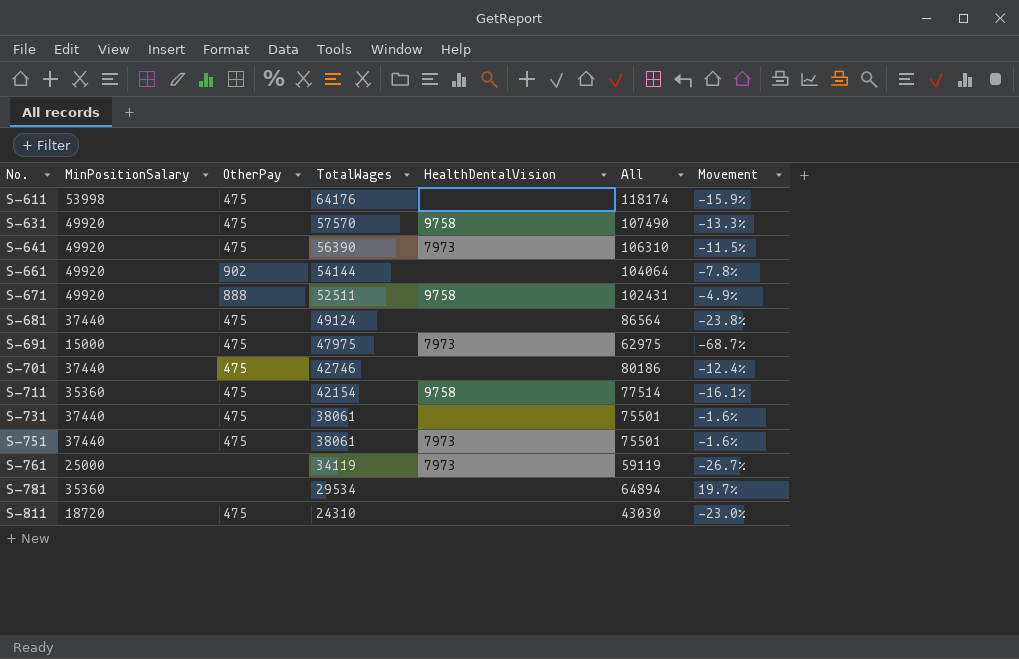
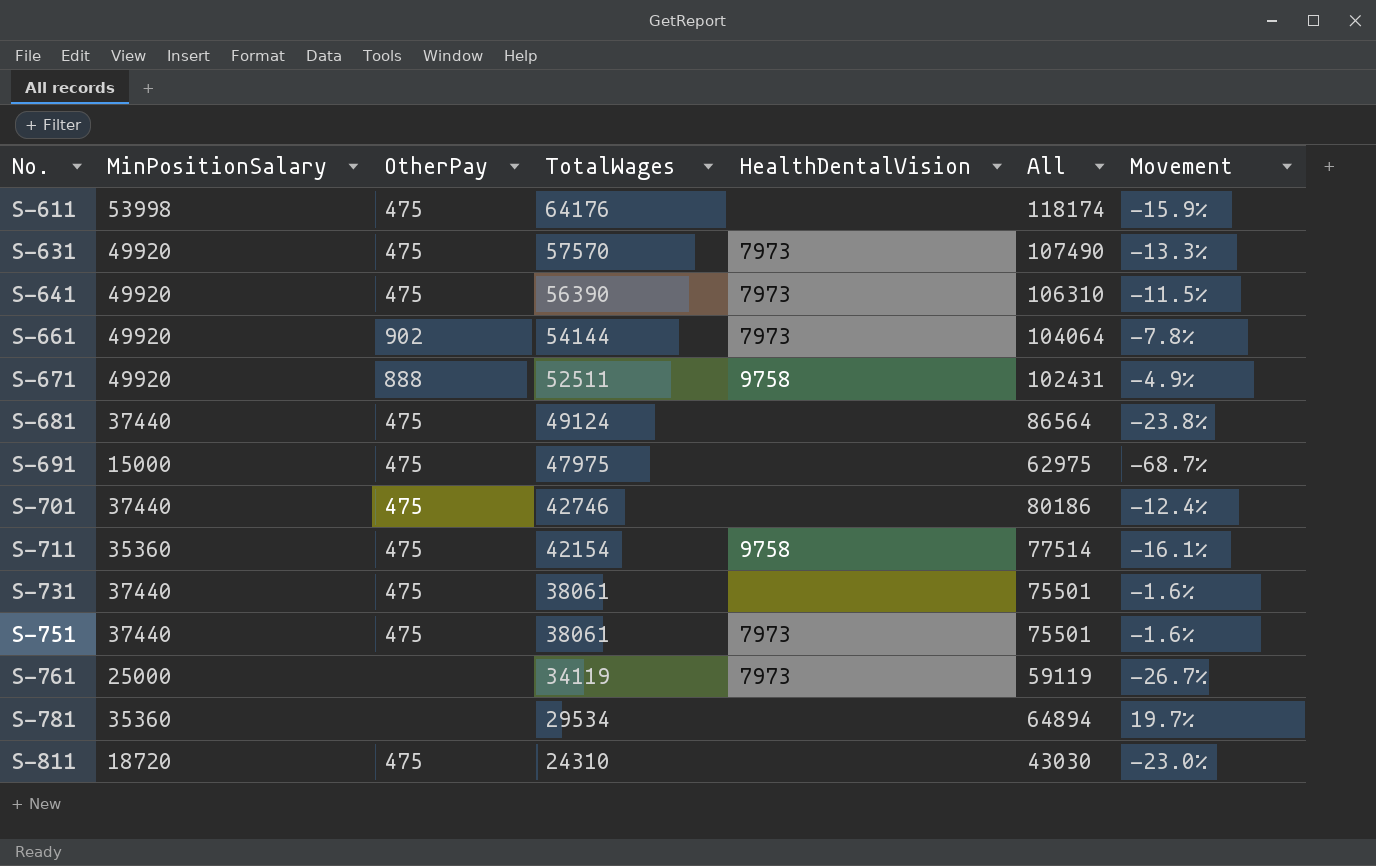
S-631 | HealthDentalVision: 9758 -> 7973
S-661 | HealthDentalVision: none -> 7973
S-691 | HealthDentalVision: 7973 -> none

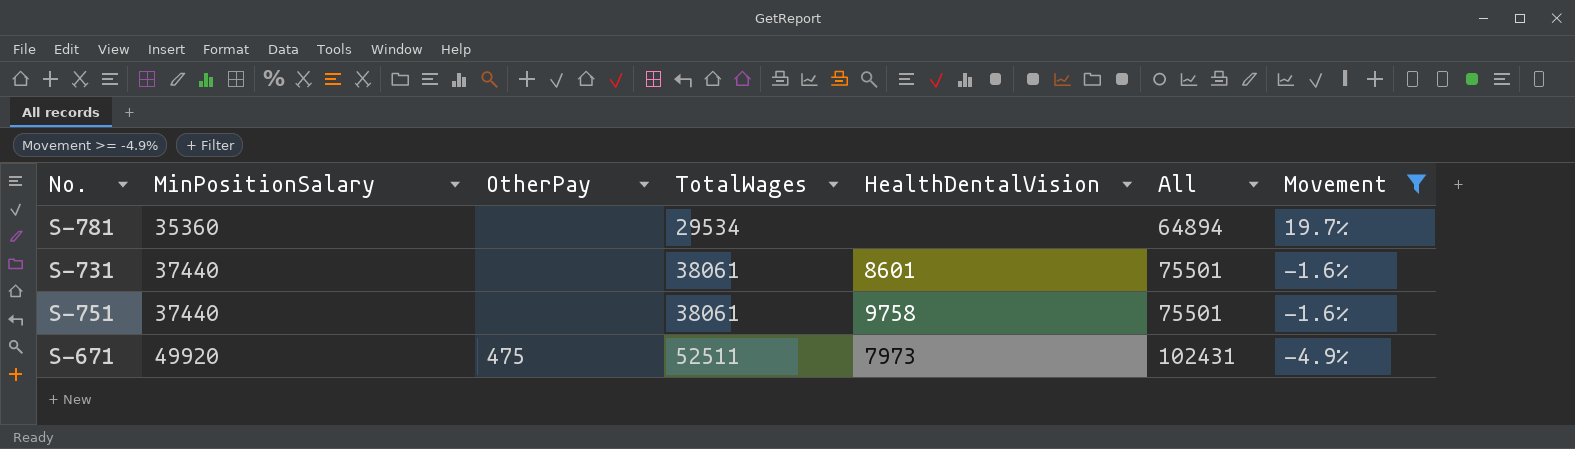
filter: none -> Movement >= -4.9%
row order: No. ascending -> MinPositionSalary ascending
S-731 | OtherPay: 475 -> none
S-731 | HealthDentalVision: none -> 8601
S-751 | OtherPay: 475 -> none
S-751 | HealthDentalVision: 7973 -> 9758
S-671 | OtherPay: 888 -> 475
S-671 | HealthDentalVision: 9758 -> 7973

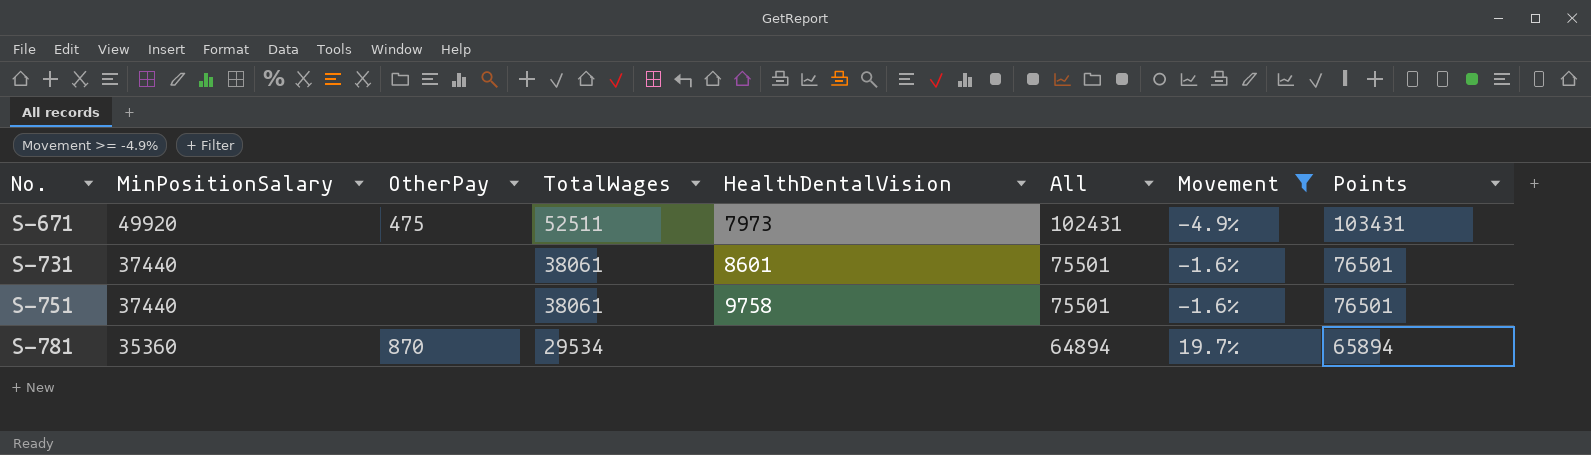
row order: MinPositionSalary ascending -> No. ascending
column Points | formula: none -> [All] + 1000
S-781 | OtherPay: none -> 870

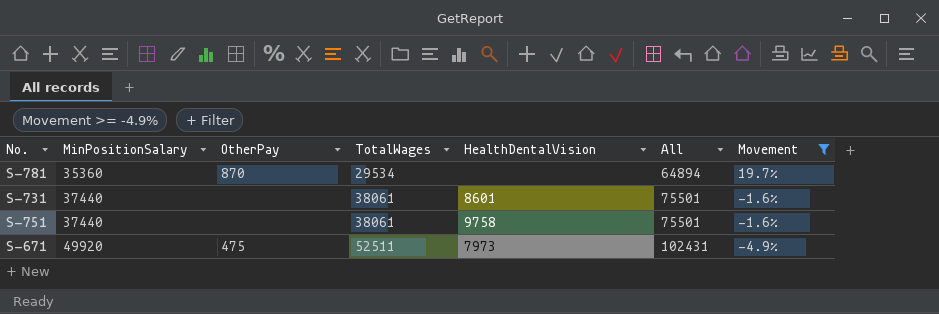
row order: No. ascending -> MinPositionSalary ascending
column Points | formula: [All] + 1000 -> none

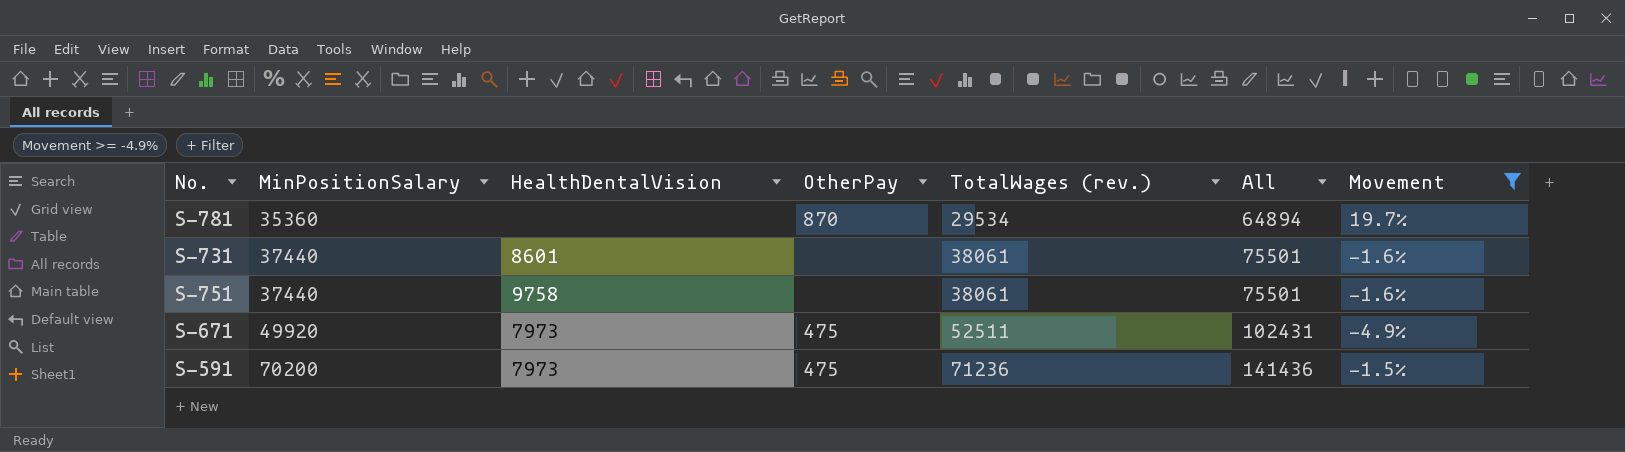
column HealthDentalVision | position: 5 -> 3
column name: TotalWages -> TotalWages (rev.)
row S-591: none -> 70200 | 7973 | 475 | 71236 | 141436 | -1.5%

